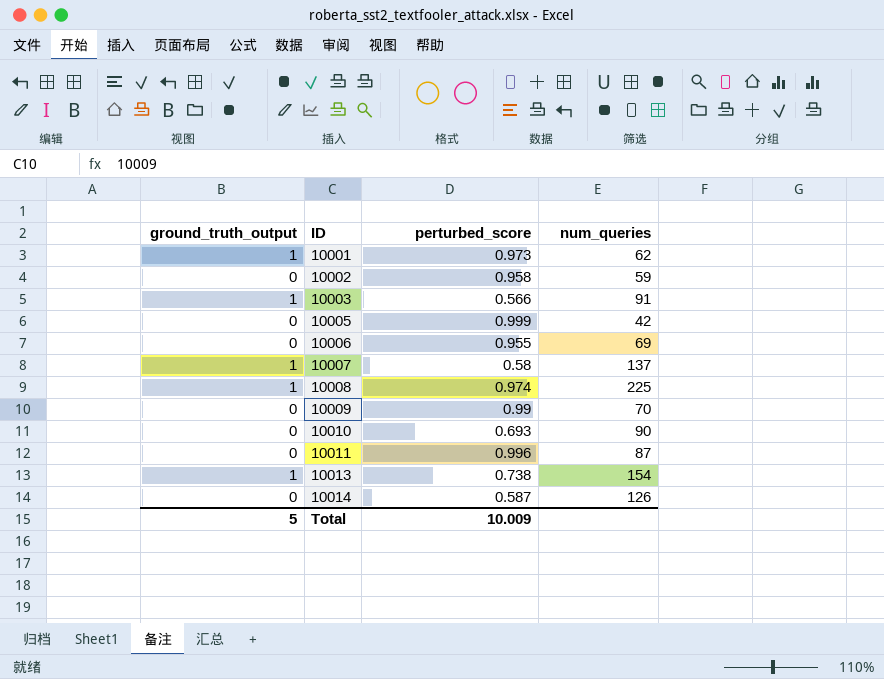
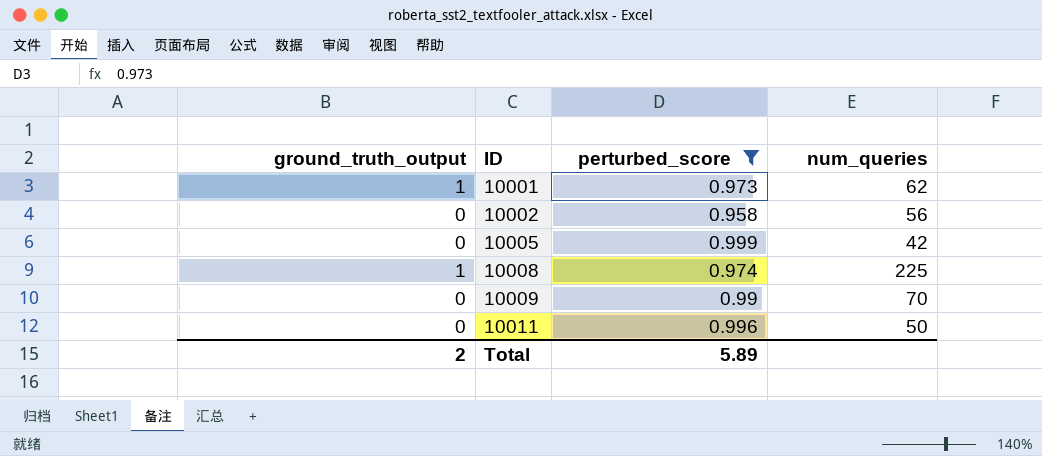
filter: none -> perturbed_score >= 0.958
10002 | num_queries: 59 -> 56
10011 | num_queries: 87 -> 50
Total | ground_truth_output: 5 -> 2
Total | perturbed_score: 10.009 -> 5.89

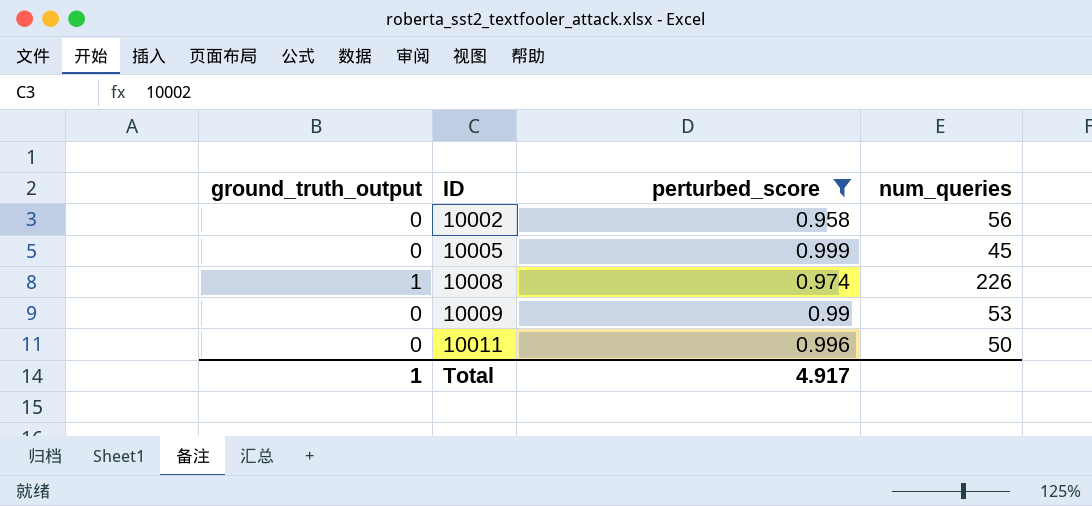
row 10001: 1 | 0.973 | 62 -> none
10005 | num_queries: 42 -> 45
10008 | num_queries: 225 -> 226
10009 | num_queries: 70 -> 53
Total | ground_truth_output: 2 -> 1
Total | perturbed_score: 5.89 -> 4.917

